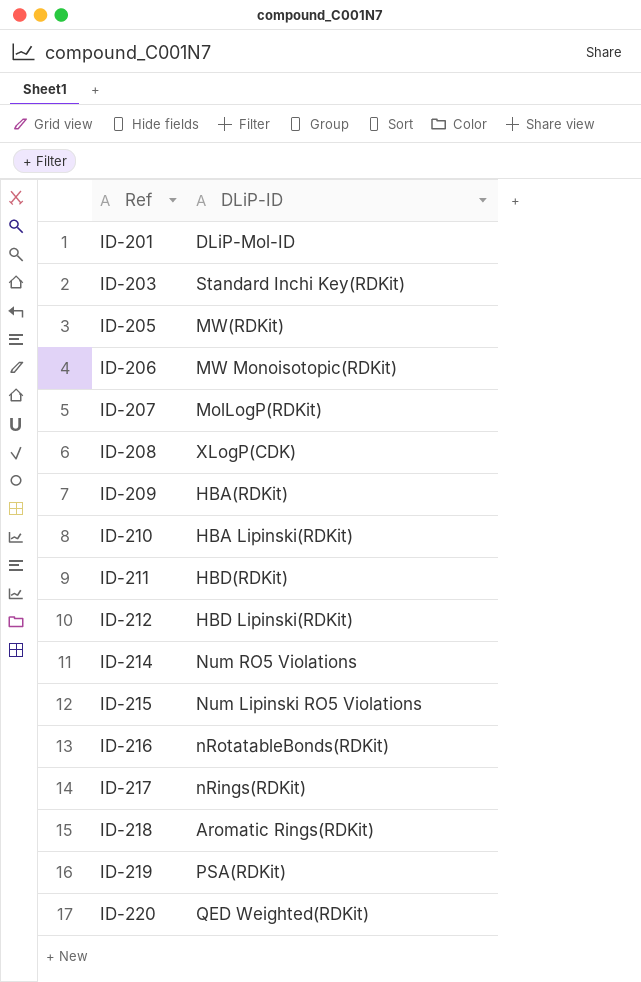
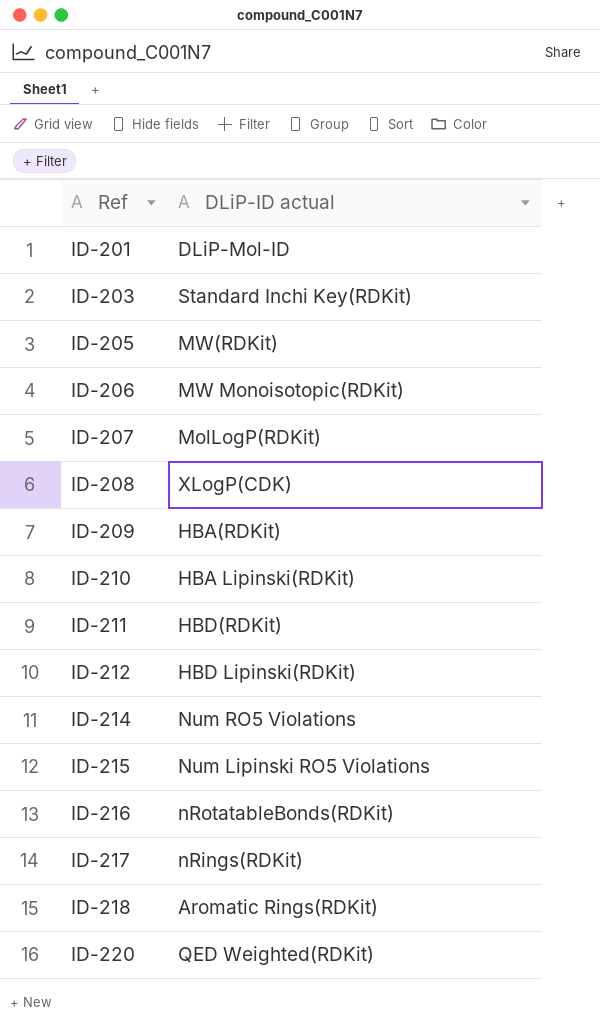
column name: DLiP-ID -> DLiP-ID actual
row ID-219: PSA(RDKit) -> none

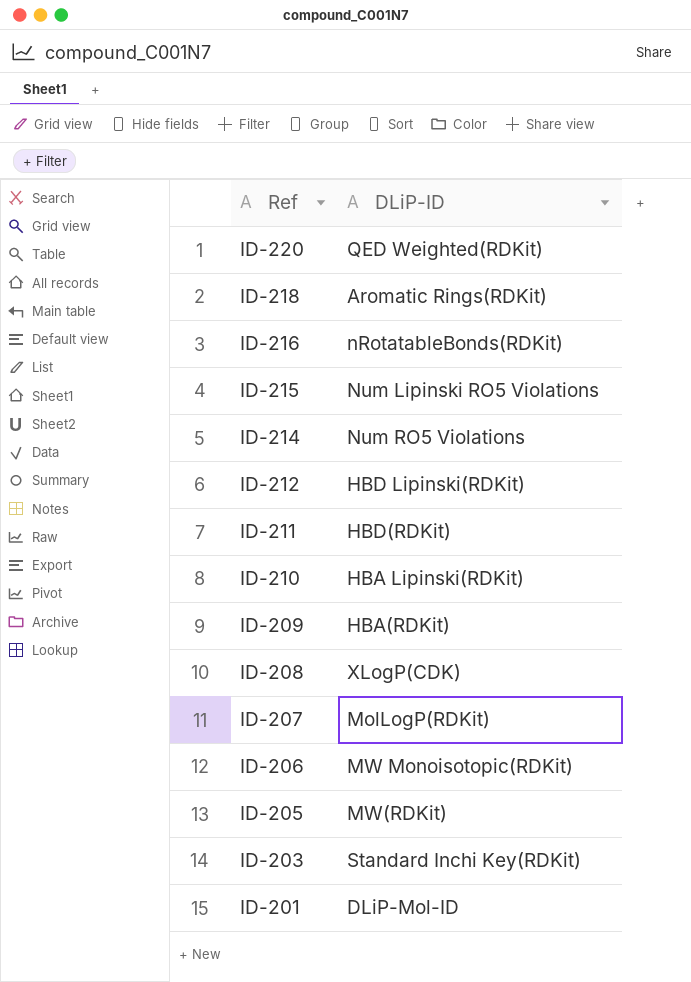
row order: Ref ascending -> Ref descending
column name: DLiP-ID actual -> DLiP-ID
row ID-217: nRings(RDKit) -> none

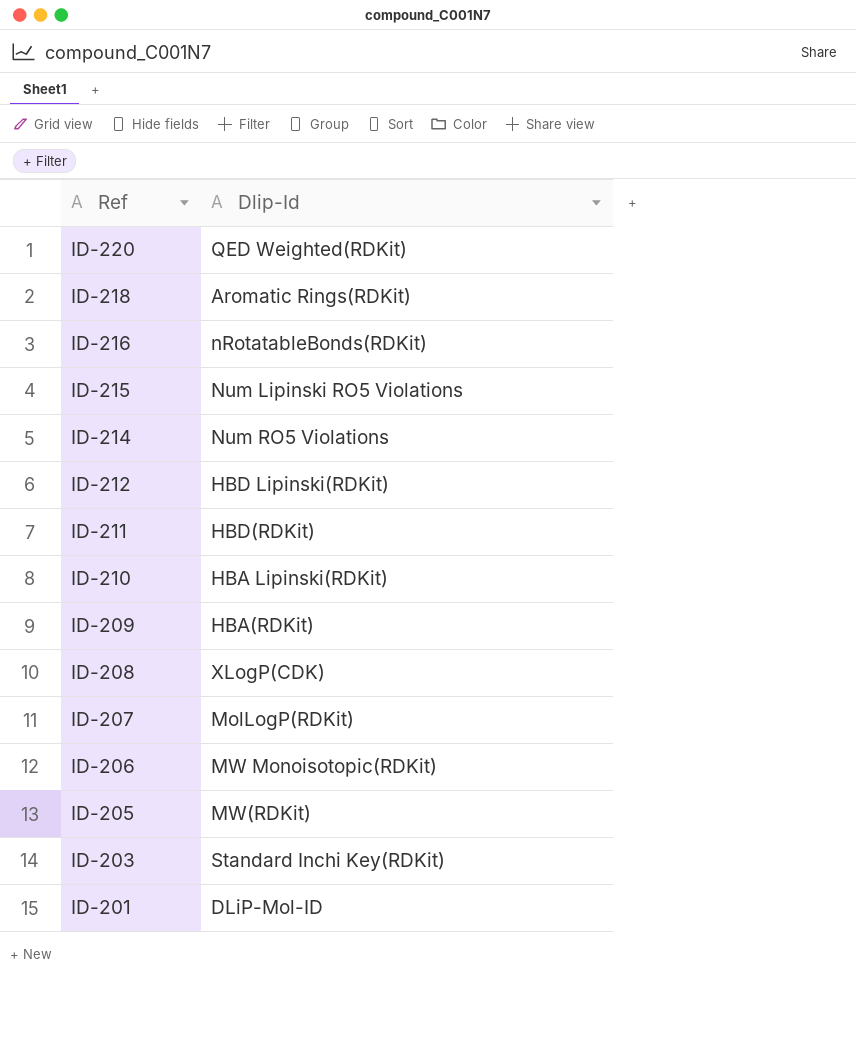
column name: DLiP-ID -> Dlip-Id

